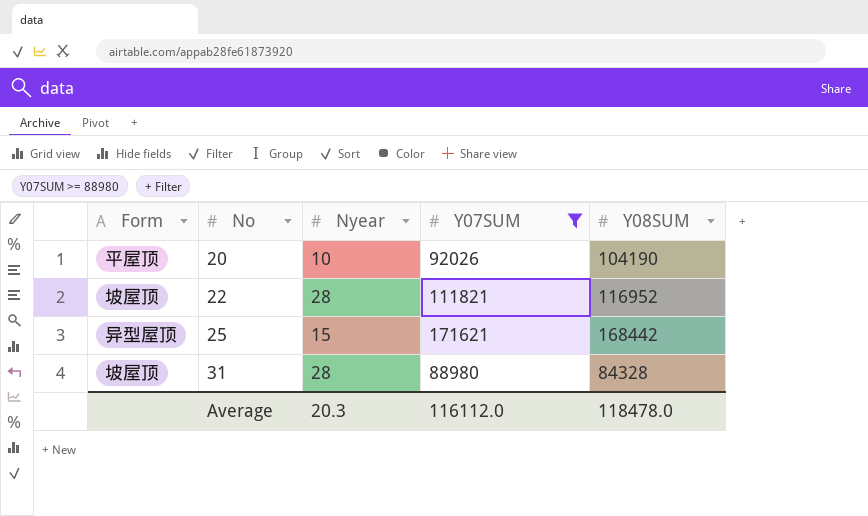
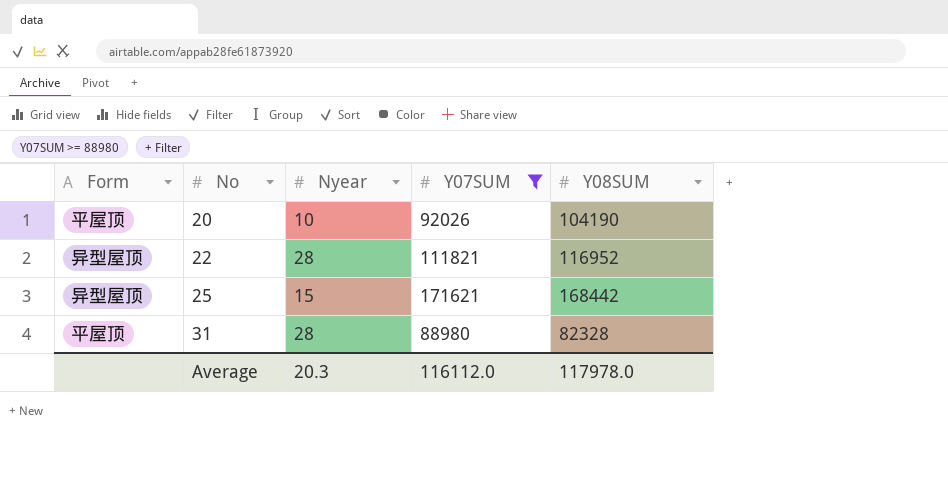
22 | Form: 坡屋顶 -> 异型屋顶
31 | Form: 坡屋顶 -> 平屋顶
31 | Y08SUM: 84328 -> 82328
Average | Y08SUM: 118478.0 -> 117978.0

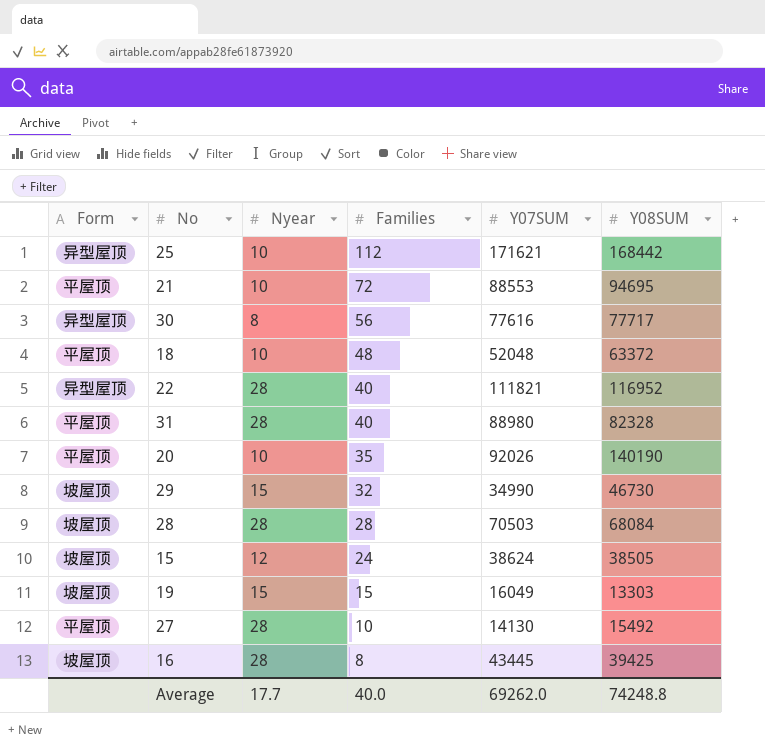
filter: Y07SUM >= 88980 -> none
row order: No ascending -> Families descending
column Families | position: none -> 4
25 | Nyear: 15 -> 10
20 | Y08SUM: 104190 -> 140190
Average | Nyear: 20.3 -> 17.7
Average | Y07SUM: 116112.0 -> 69262.0
Average | Y08SUM: 117978.0 -> 74248.8

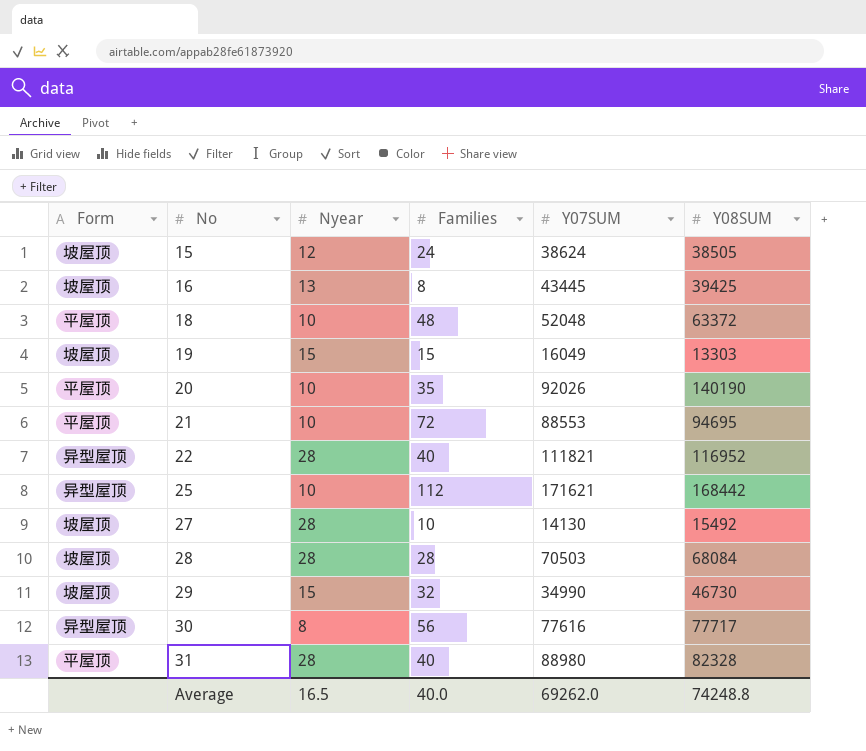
row order: Families descending -> No ascending
16 | Nyear: 28 -> 13
27 | Form: 平屋顶 -> 坡屋顶
Average | Nyear: 17.7 -> 16.5

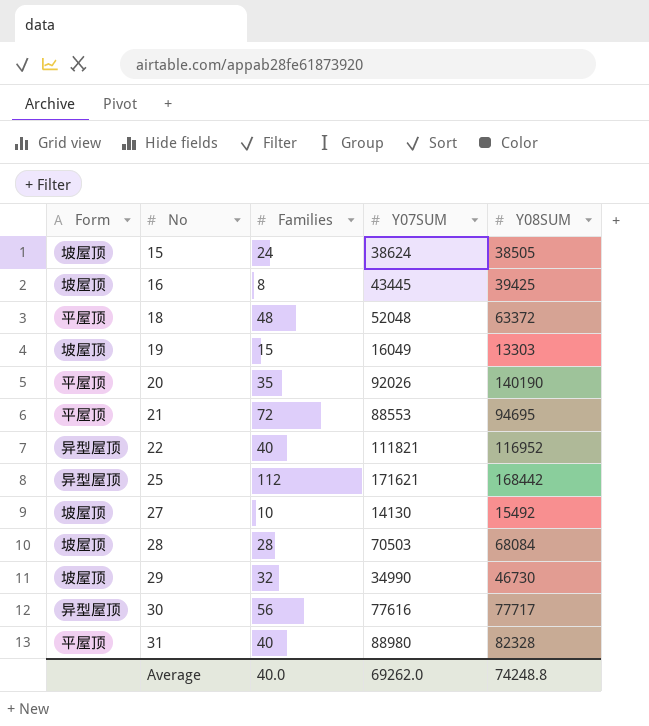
column Nyear | position: 3 -> none

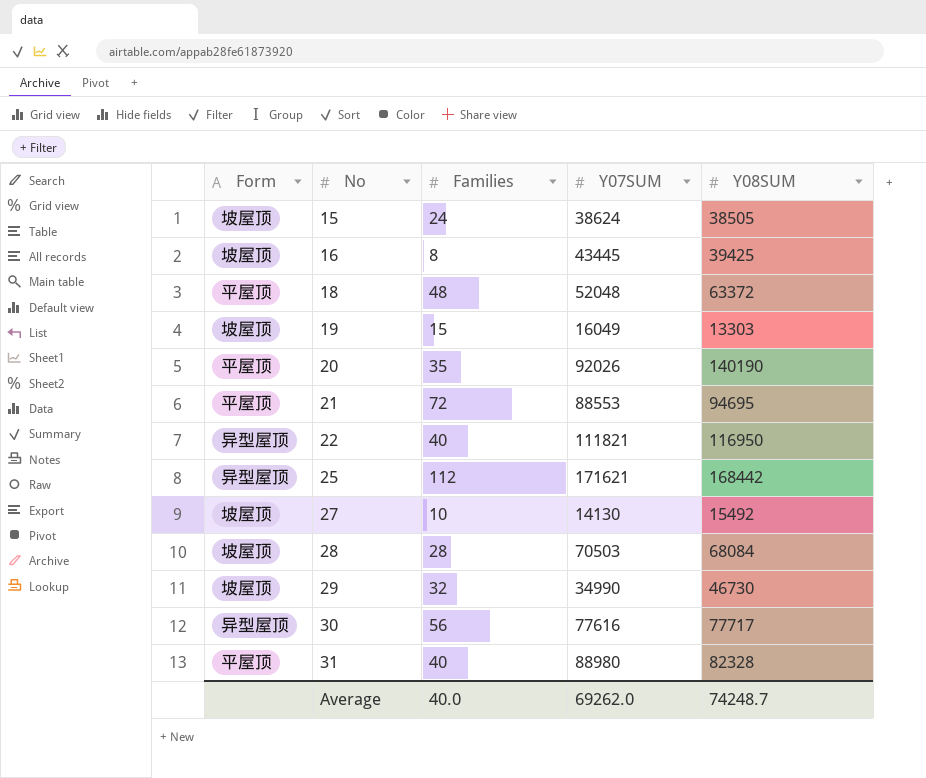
22 | Y08SUM: 116952 -> 116950
Average | Y08SUM: 74248.8 -> 74248.7

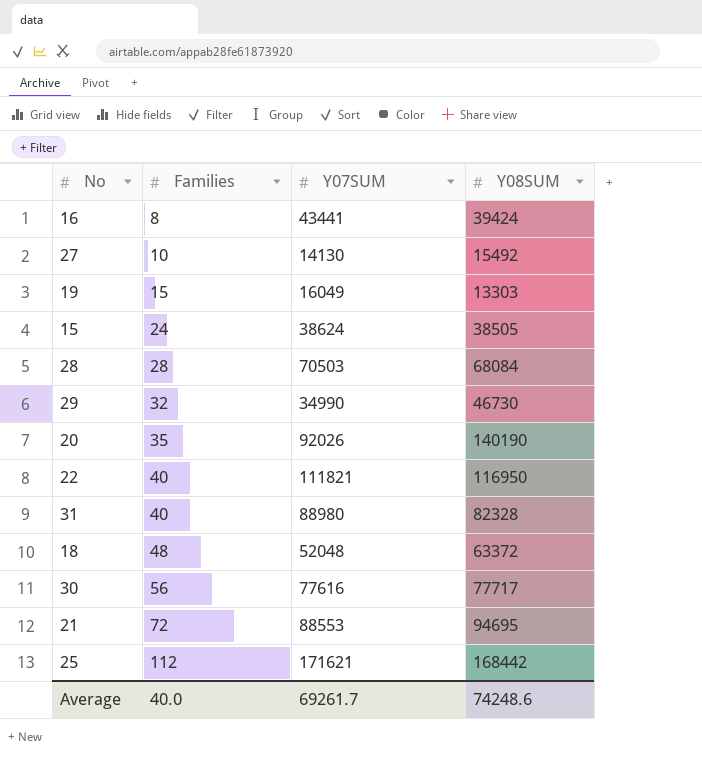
row order: No ascending -> Families ascending
column Form | position: 1 -> none
16 | Y07SUM: 43445 -> 43441
16 | Y08SUM: 39425 -> 39424
Average | Y07SUM: 69262.0 -> 69261.7
Average | Y08SUM: 74248.7 -> 74248.6

